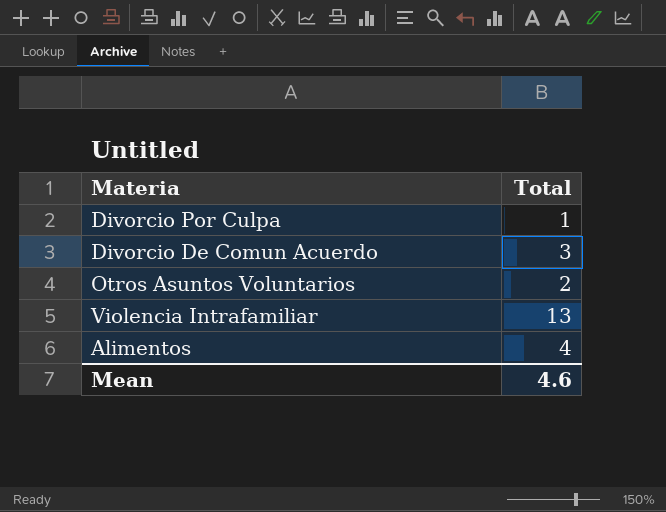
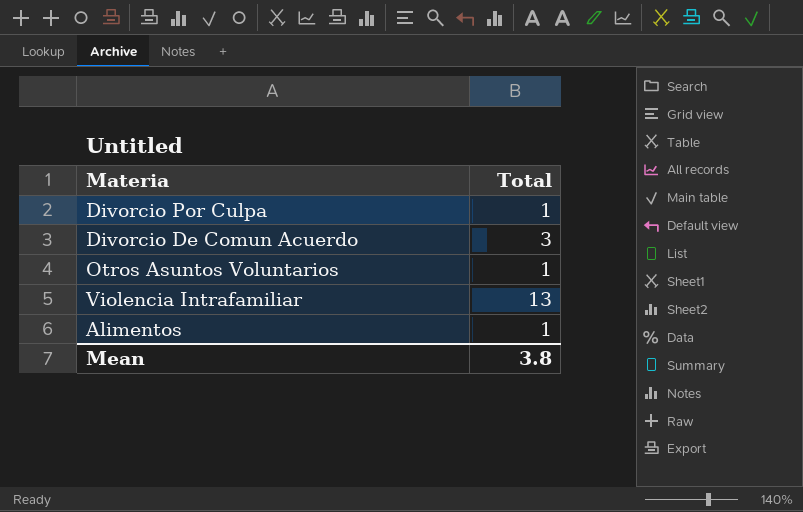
Otros Asuntos Voluntarios | Total: 2 -> 1
Alimentos | Total: 4 -> 1
Mean | Total: 4.6 -> 3.8

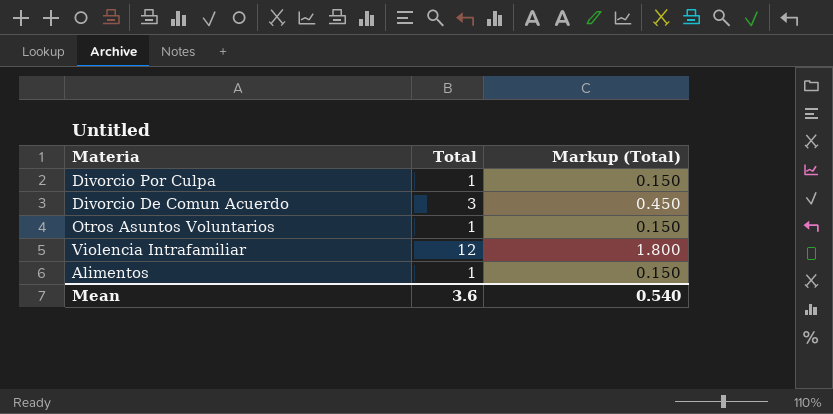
column Markup (Total) | formula: none -> [Total] * 0.15
Violencia Intrafamiliar | Total: 13 -> 12
Mean | Total: 3.8 -> 3.6

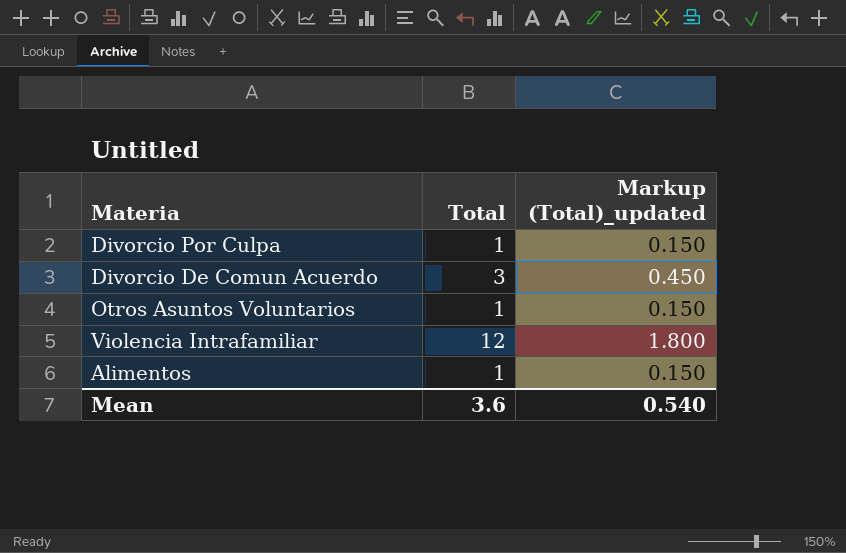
column name: Markup (Total) -> Markup (Total)_updated

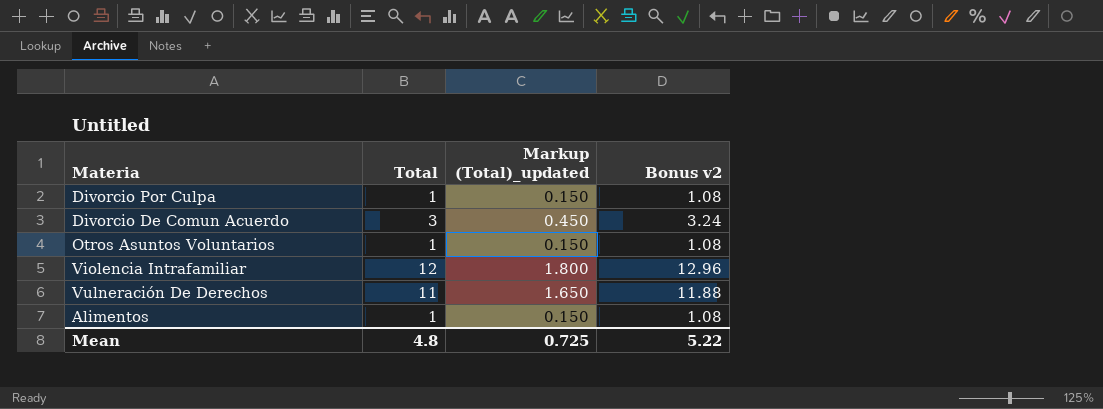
column Bonus v2 | formula: none -> [Total] * 1.08
row Vulneración De Derechos: none -> 11 | 1.650 | 11.88
Mean | Total: 3.6 -> 4.8
Mean | Markup (Total)_updated: 0.540 -> 0.725

